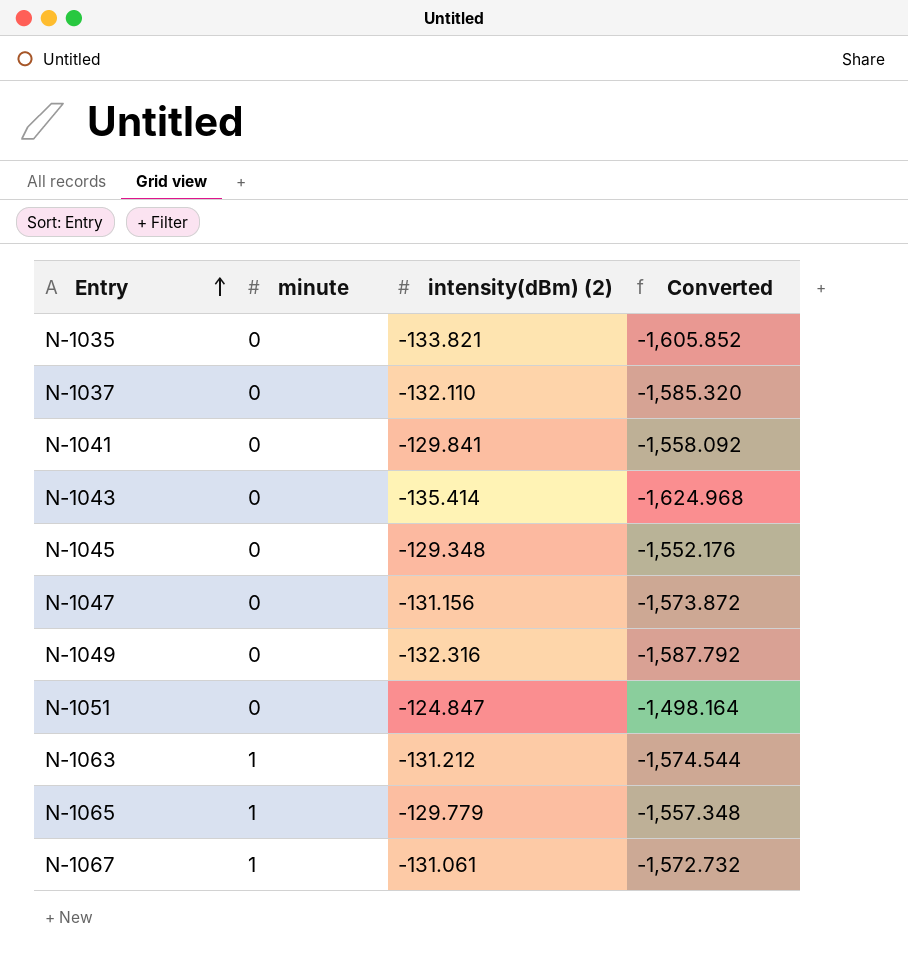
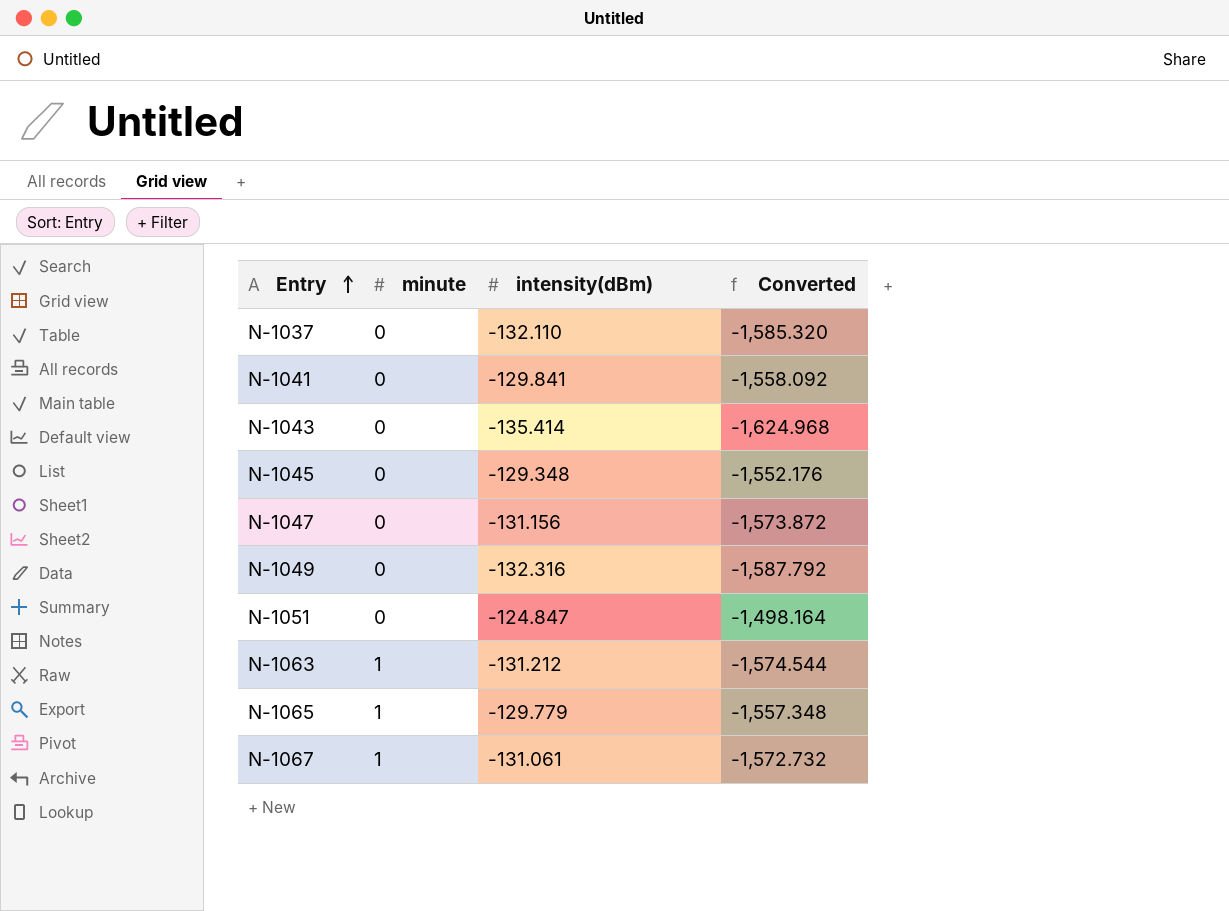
column name: intensity(dBm) (2) -> intensity(dBm)
row N-1035: 0 | -133.821 | -1,605.852 -> none

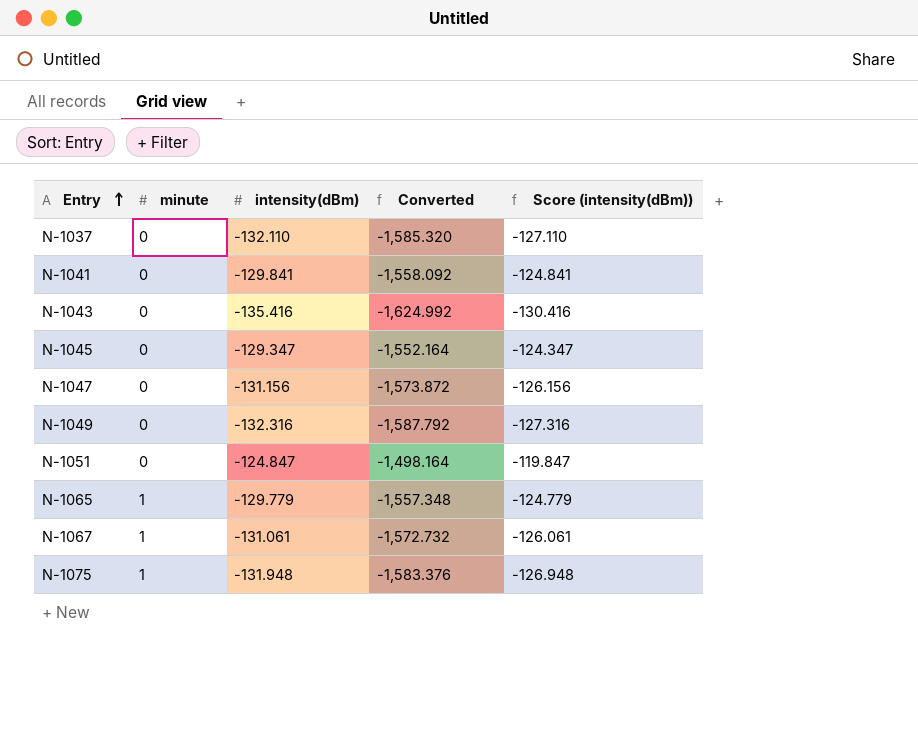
column Score (intensity(dBm)) | formula: none -> [intensity(dBm)] + 5
row N-1063: 1 | -131.212 | -1,574.544 -> none
N-1043 | intensity(dBm): -135.414 -> -135.416
N-1043 | Converted: -1,624.968 -> -1,624.992
N-1045 | intensity(dBm): -129.348 -> -129.347
N-1045 | Converted: -1,552.176 -> -1,552.164
row N-1075: none -> 1 | -131.948 | -1,583.376 | -126.948

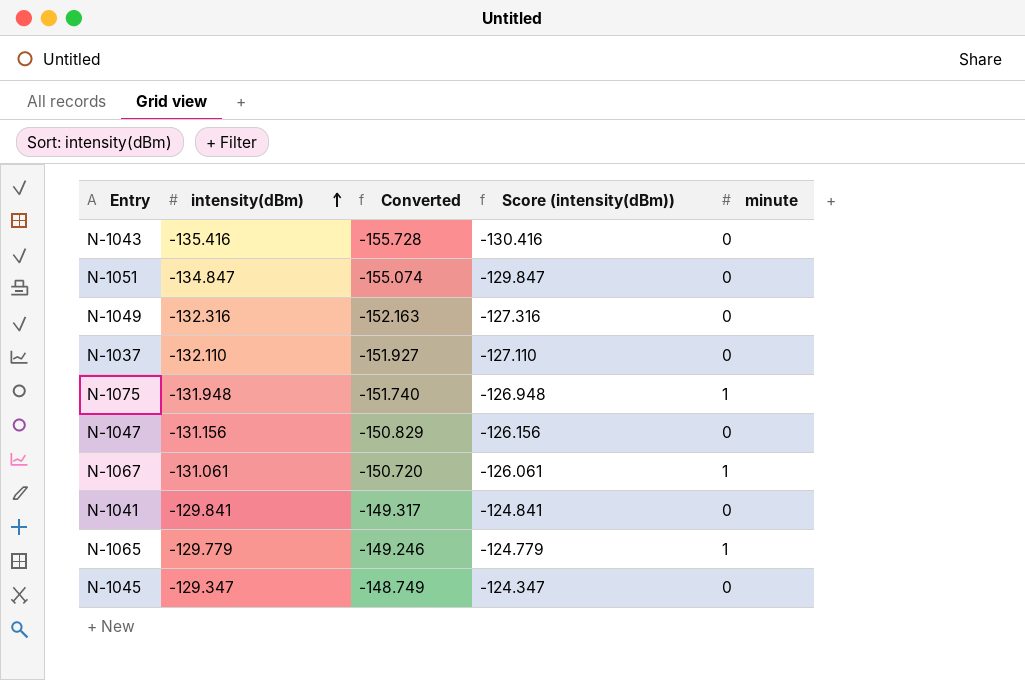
row order: Entry ascending -> intensity(dBm) ascending
column Converted | formula: [intensity(dBm)] * 12 -> [intensity(dBm)] * 1.15
column minute | position: 2 -> 5
N-1051 | intensity(dBm): -124.847 -> -134.847
N-1051 | Score (intensity(dBm)): -119.847 -> -129.847

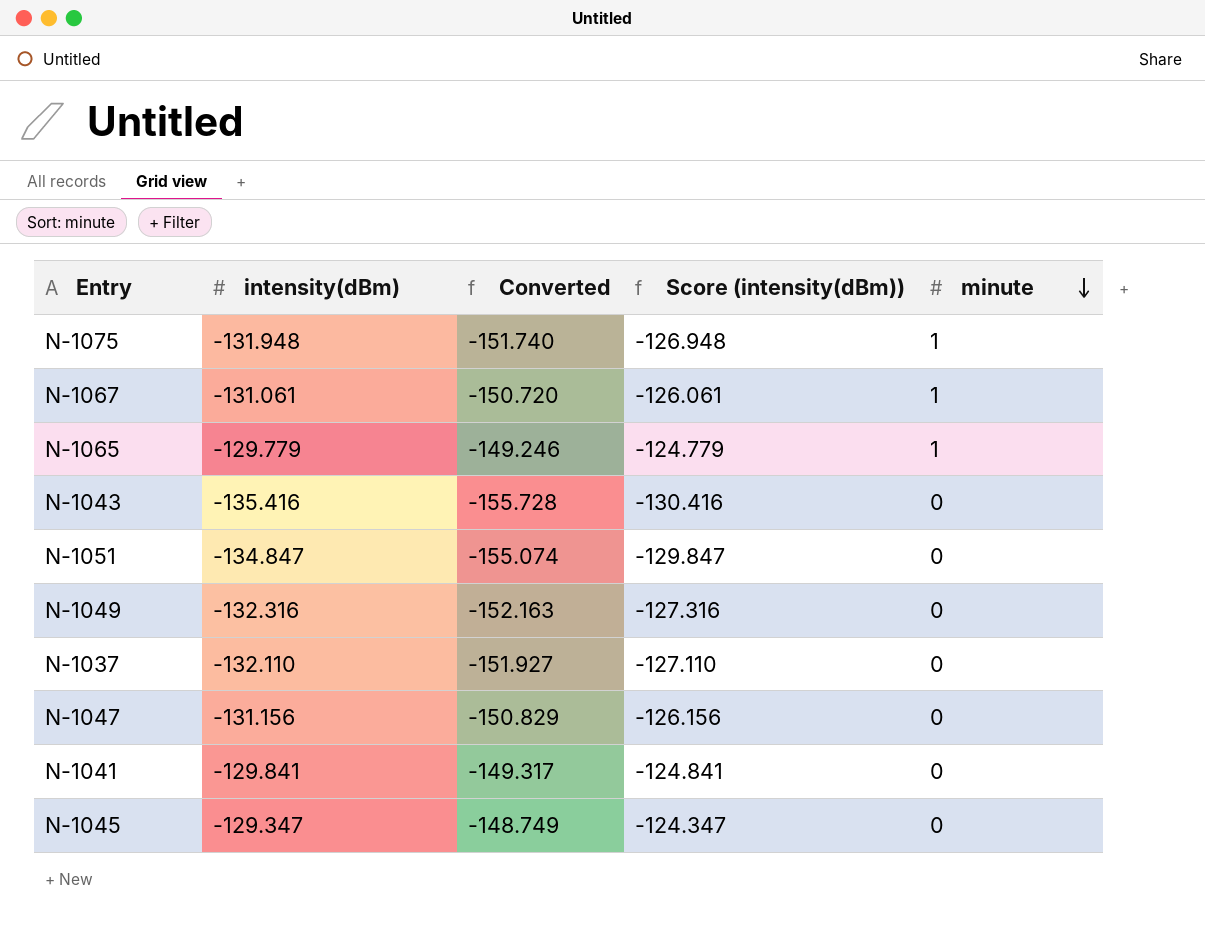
row order: intensity(dBm) ascending -> minute descending

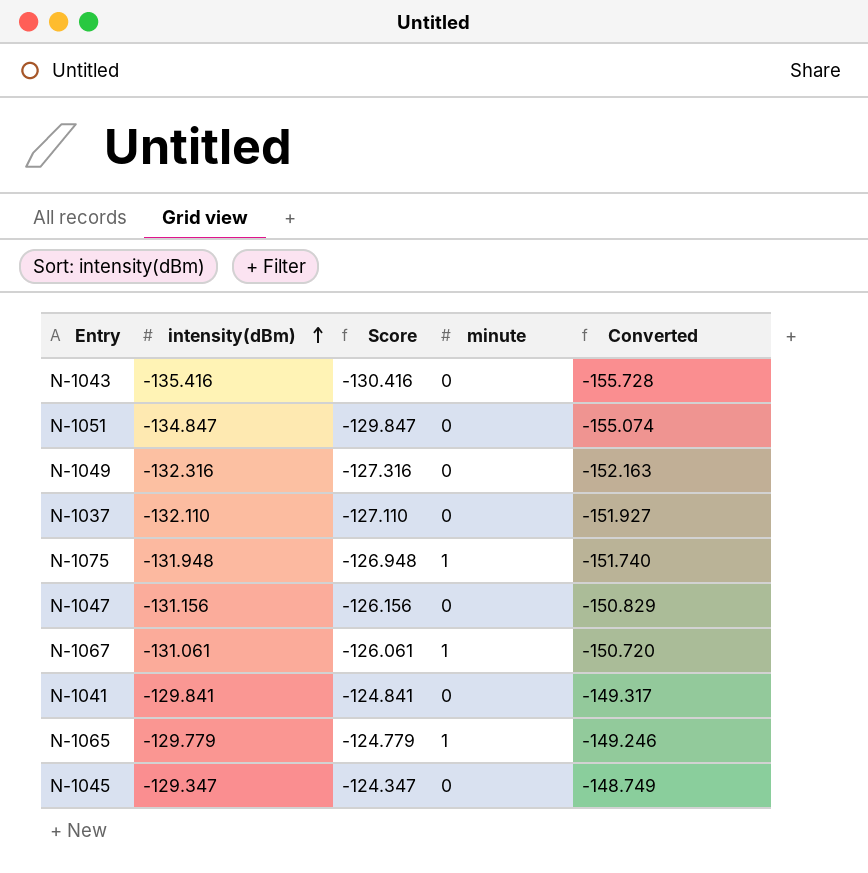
row order: minute descending -> intensity(dBm) ascending
column name: Score (intensity(dBm)) -> Score
column Converted | position: 3 -> 5

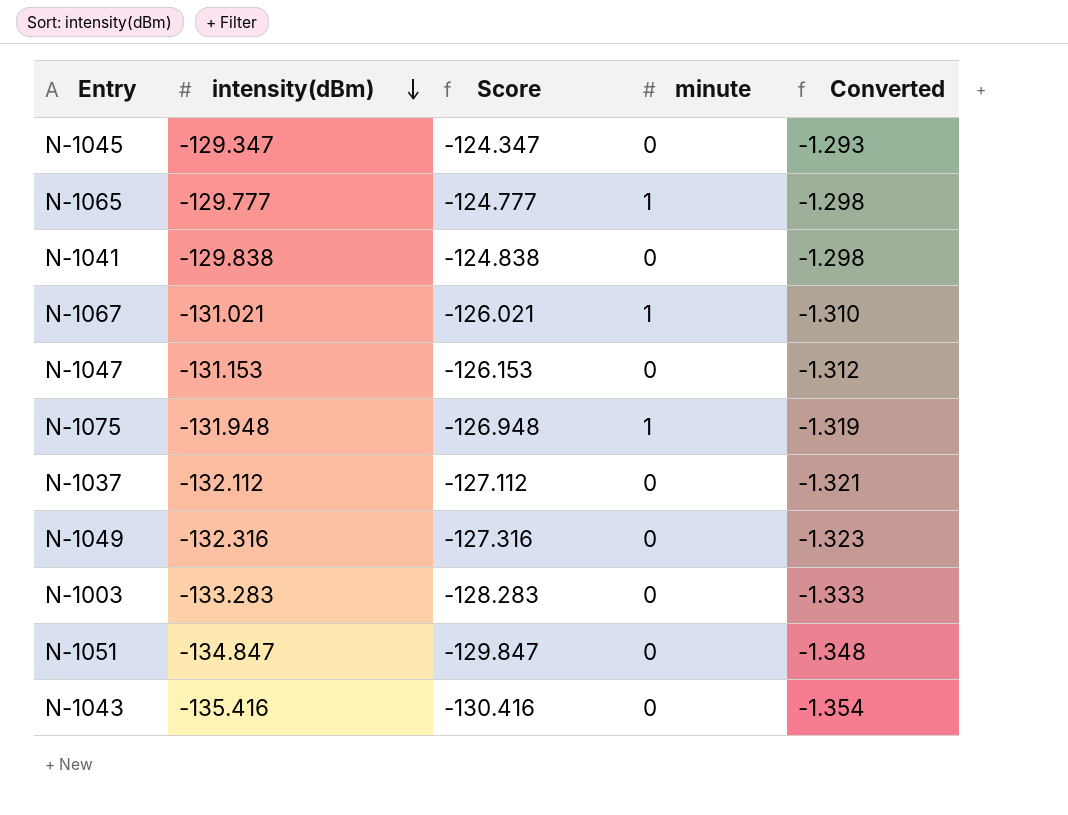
row order: intensity(dBm) ascending -> intensity(dBm) descending
column Converted | formula: [intensity(dBm)] * 1.15 -> [intensity(dBm)] * 0.01
N-1065 | intensity(dBm): -129.779 -> -129.777
N-1065 | Score: -124.779 -> -124.777
N-1041 | intensity(dBm): -129.841 -> -129.838
N-1041 | Score: -124.841 -> -124.838
N-1067 | intensity(dBm): -131.061 -> -131.021
N-1067 | Score: -126.061 -> -126.021
N-1047 | intensity(dBm): -131.156 -> -131.153
N-1047 | Score: -126.156 -> -126.153
N-1037 | intensity(dBm): -132.110 -> -132.112
N-1037 | Score: -127.110 -> -127.112
row N-1003: none -> -133.283 | -128.283 | 0 | -1.333

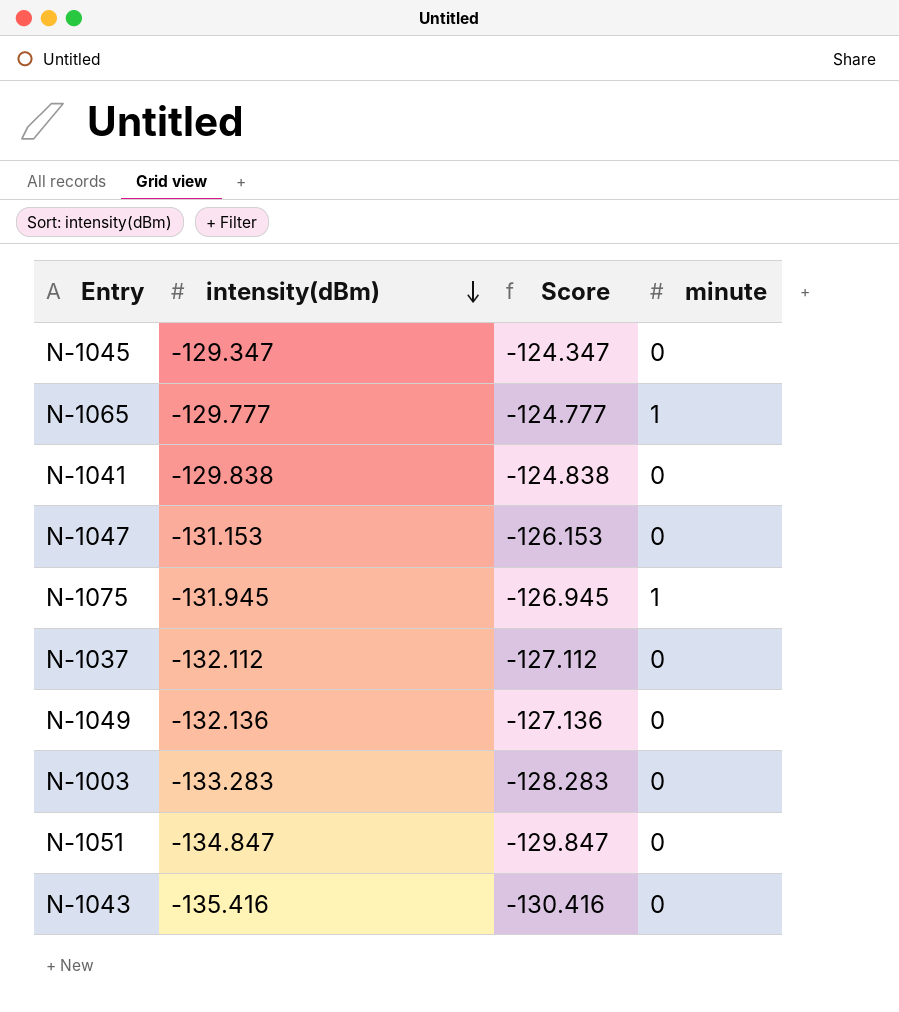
column Converted | formula: [intensity(dBm)] * 0.01 -> none
row N-1067: -131.021 | -126.021 | 1 | -1.310 -> none
N-1075 | intensity(dBm): -131.948 -> -131.945
N-1075 | Score: -126.948 -> -126.945
N-1049 | intensity(dBm): -132.316 -> -132.136
N-1049 | Score: -127.316 -> -127.136

